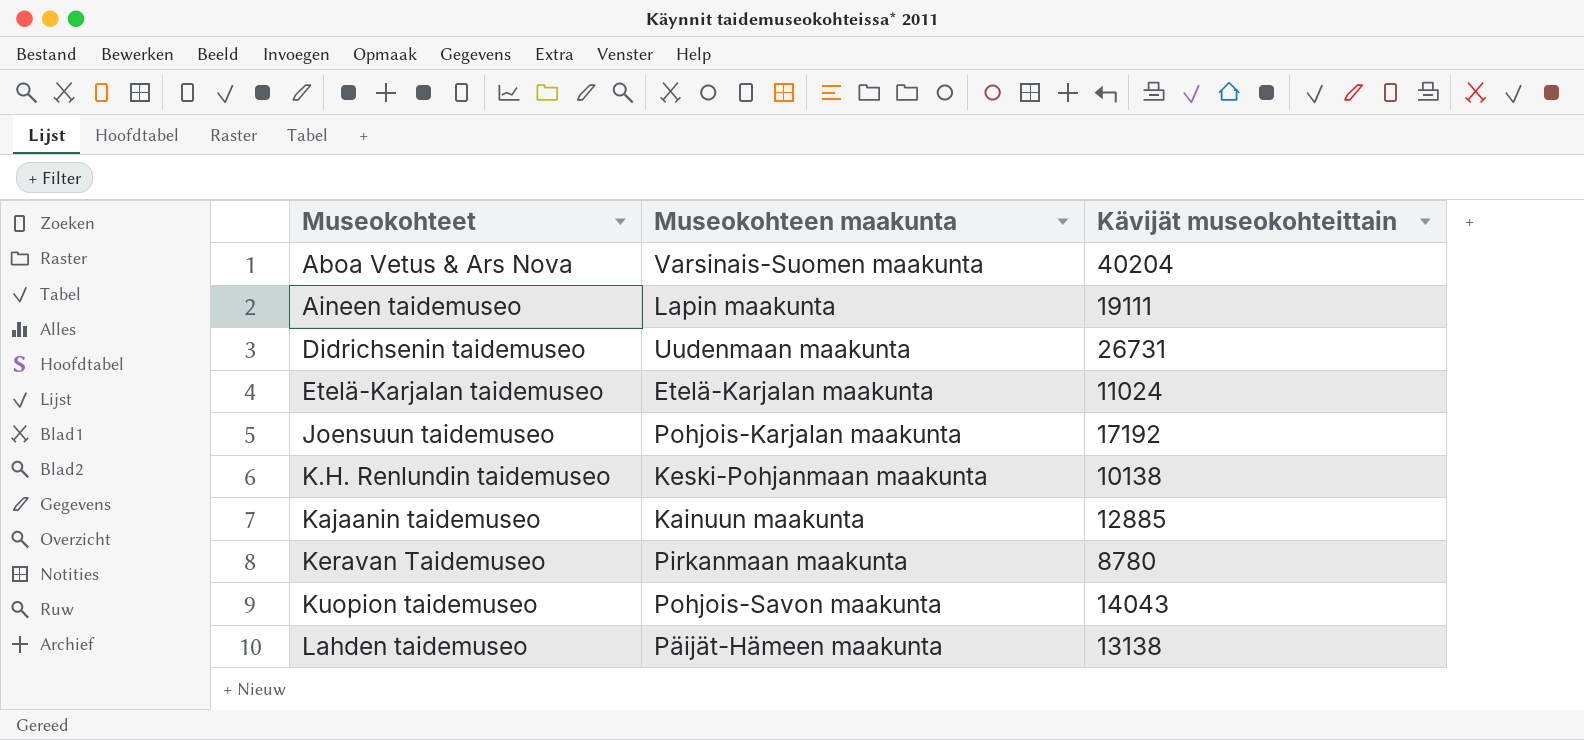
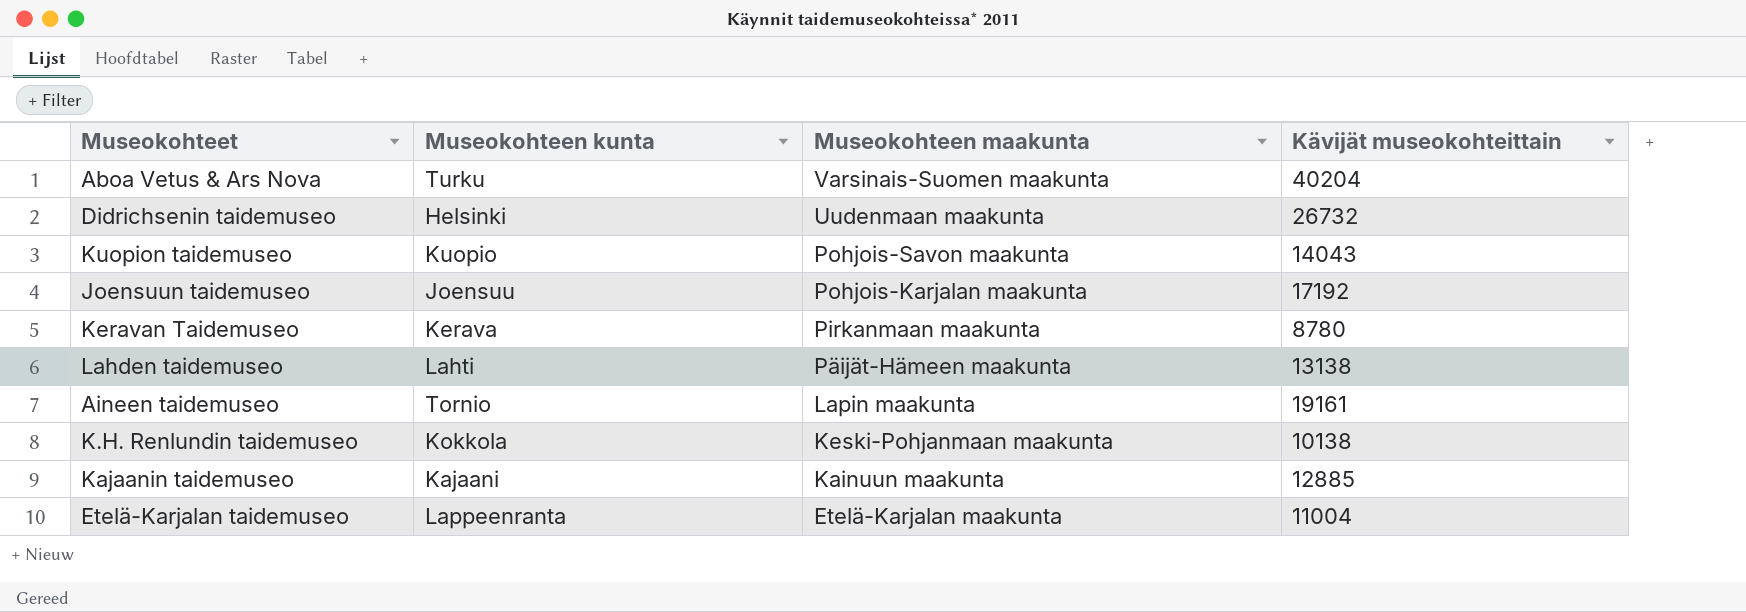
row order: Museokohteet ascending -> Museokohteen maakunta descending
column Museokohteen kunta | position: none -> 2
Didrichsenin taidemuseo | Kävijät museokohteittain: 26731 -> 26732
Aineen taidemuseo | Kävijät museokohteittain: 19111 -> 19161
Etelä-Karjalan taidemuseo | Kävijät museokohteittain: 11024 -> 11004

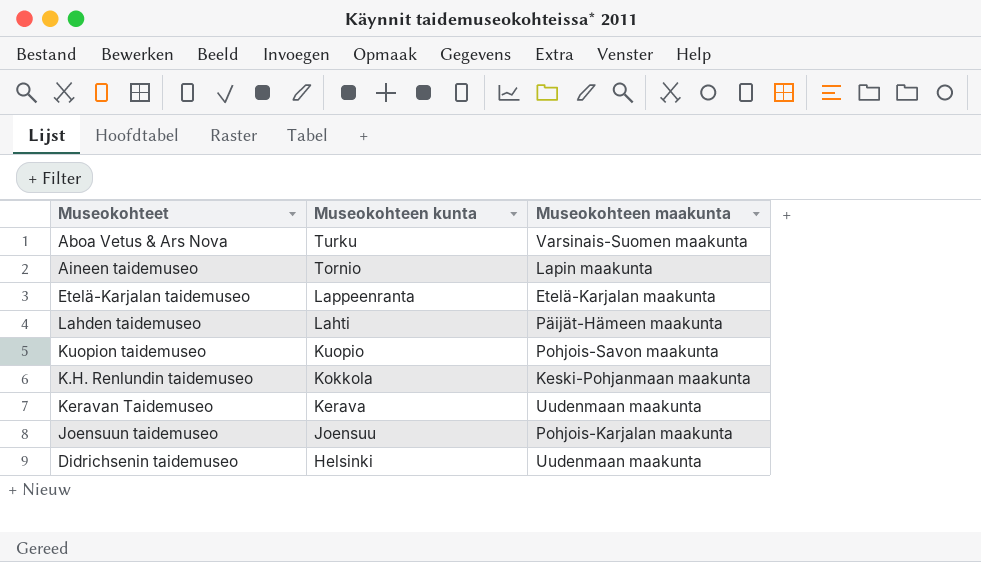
row order: Museokohteen maakunta descending -> Museokohteen kunta descending
column Kävijät museokohteittain | position: 4 -> none
row Kajaanin taidemuseo: Kajaani | Kainuun maakunta | 12885 -> none
Keravan Taidemuseo | Museokohteen maakunta: Pirkanmaan maakunta -> Uudenmaan maakunta

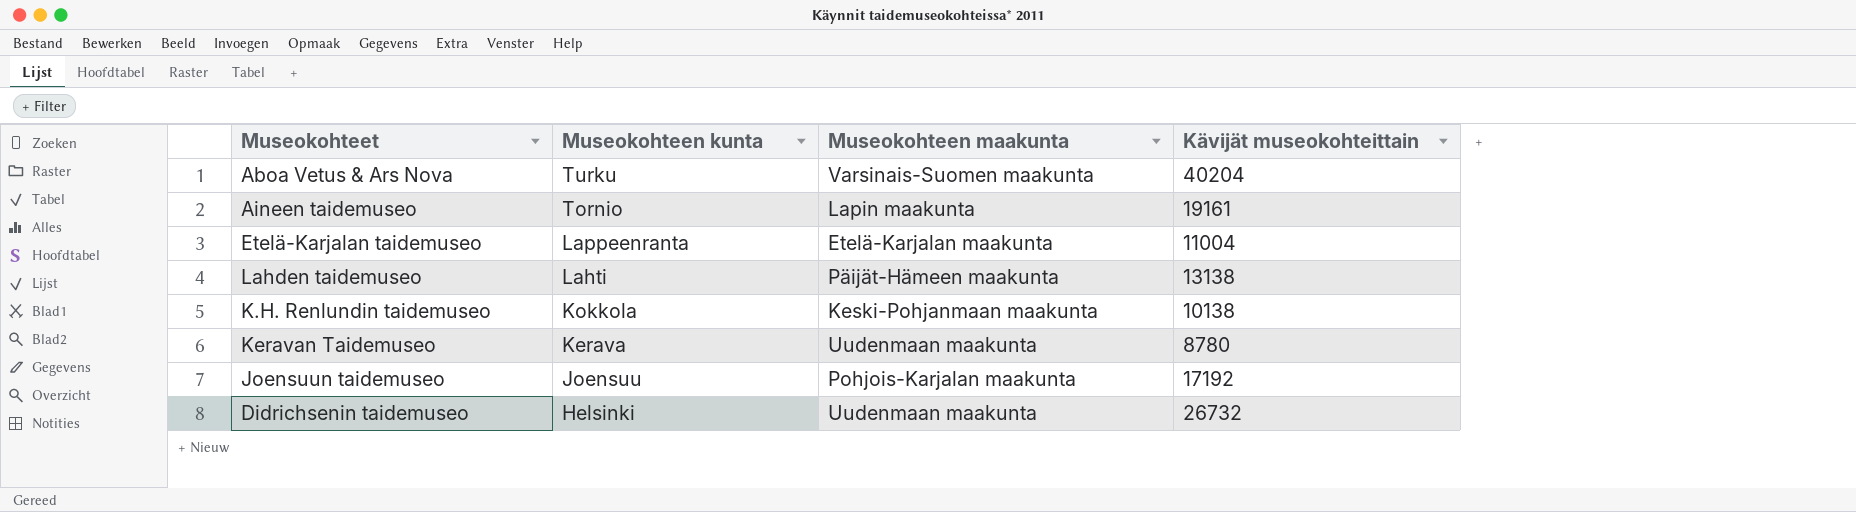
column Kävijät museokohteittain | position: none -> 4
row Kuopion taidemuseo: Kuopio | Pohjois-Savon maakunta -> none

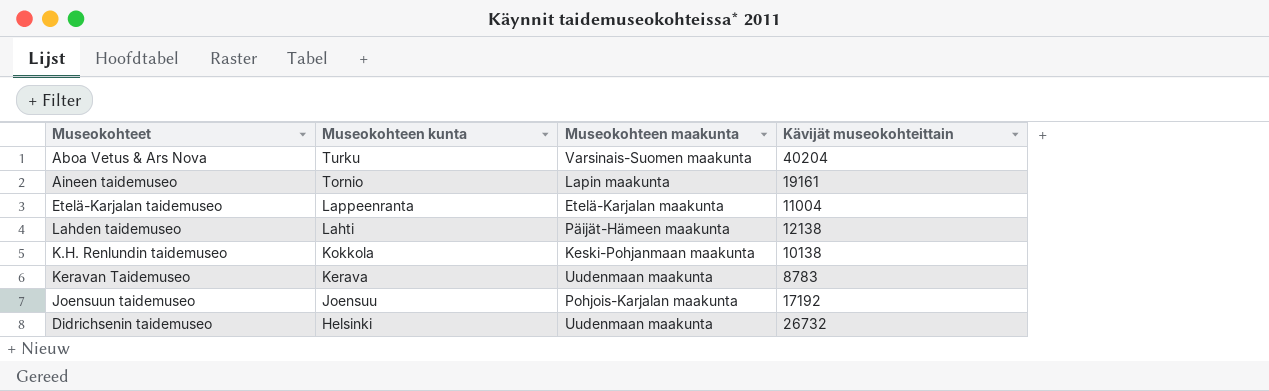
Lahden taidemuseo | Kävijät museokohteittain: 13138 -> 12138
Keravan Taidemuseo | Kävijät museokohteittain: 8780 -> 8783

